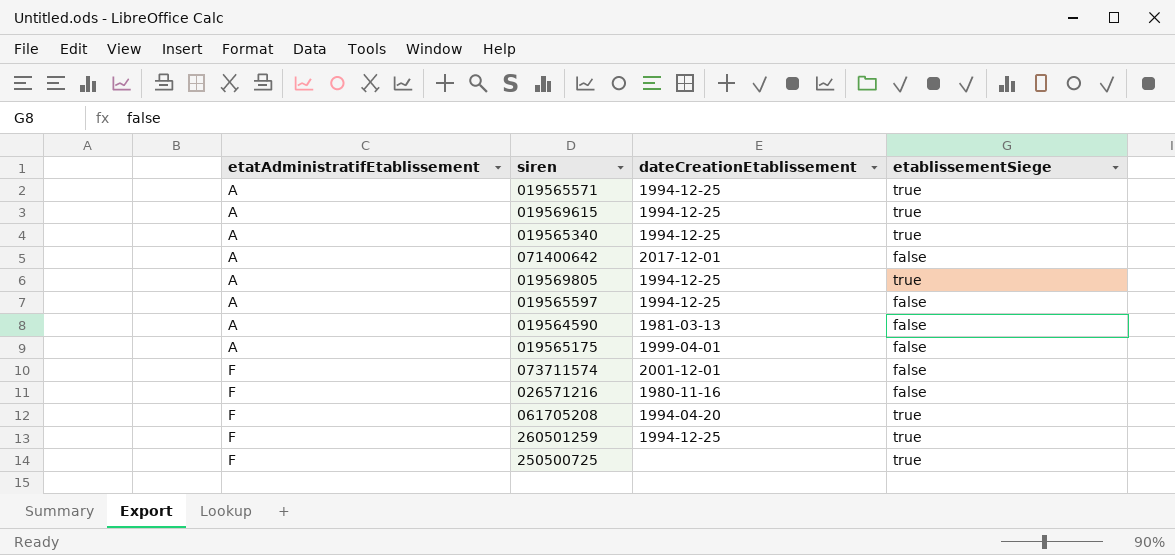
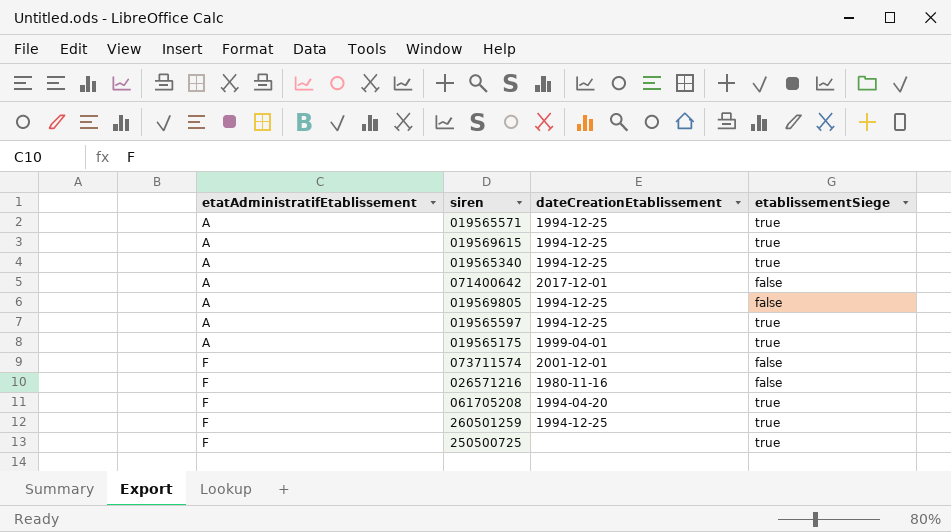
row 019564590: A | 1981-03-13 | false -> none
019569805 | etablissementSiege: true -> false
019565597 | etablissementSiege: false -> true
019565175 | etablissementSiege: false -> true

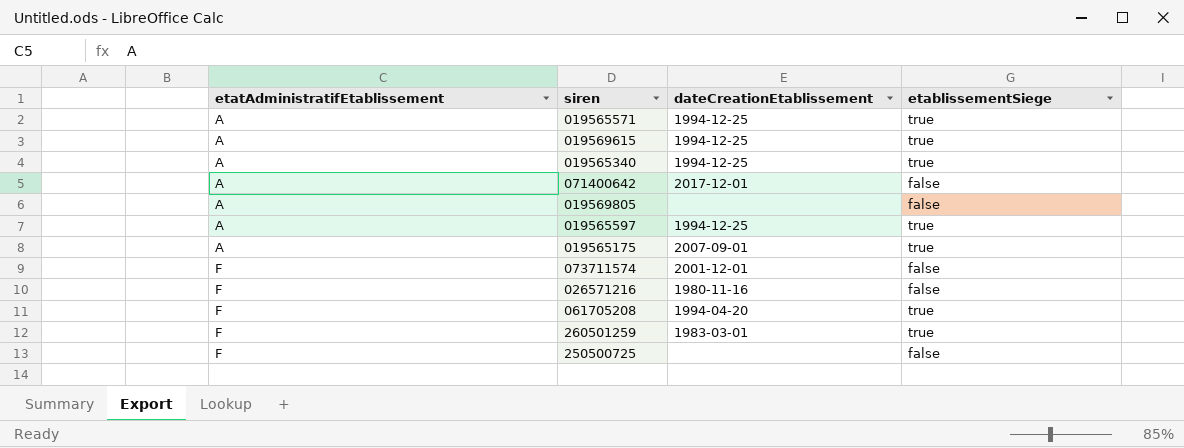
019569805 | dateCreationEtablissement: 1994-12-25 -> none
019565175 | dateCreationEtablissement: 1999-04-01 -> 2007-09-01
260501259 | dateCreationEtablissement: 1994-12-25 -> 1983-03-01
250500725 | etablissementSiege: true -> false

